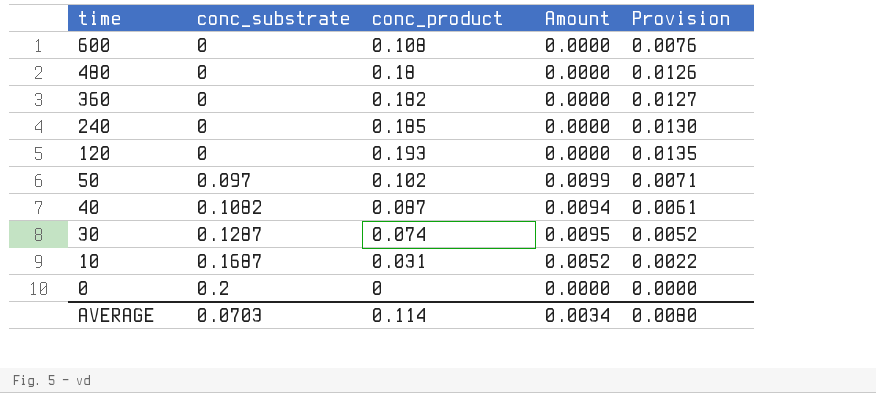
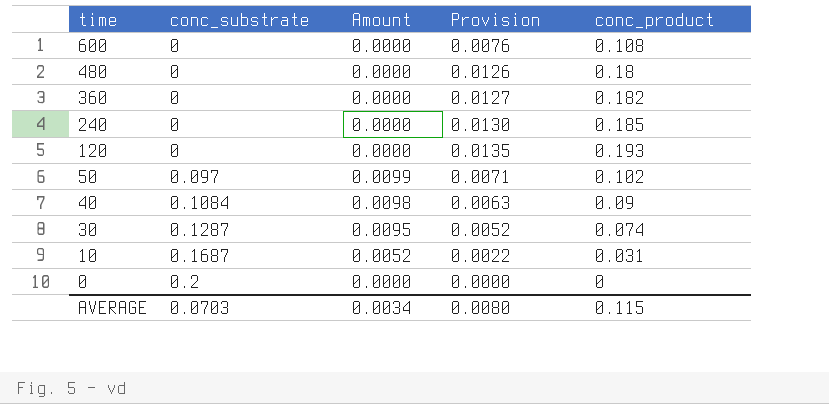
column conc_product | position: 3 -> 5
40 | conc_substrate: 0.1082 -> 0.1084
40 | Amount: 0.0094 -> 0.0098
40 | Provision: 0.0061 -> 0.0063
40 | conc_product: 0.087 -> 0.09
AVERAGE | conc_product: 0.114 -> 0.115

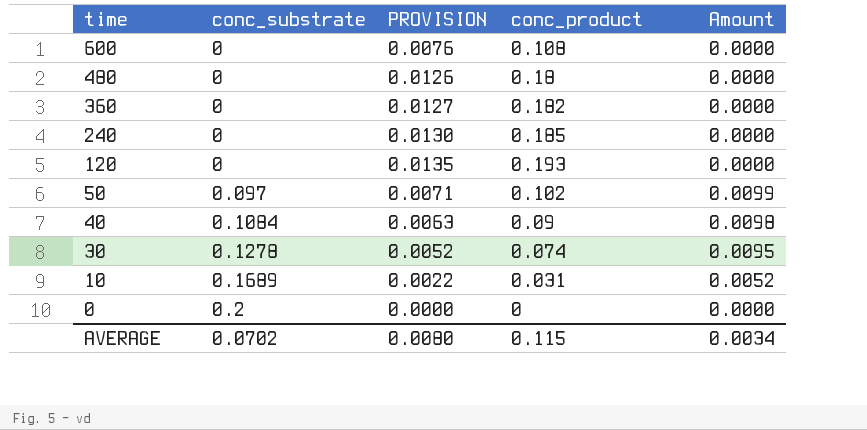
column name: Provision -> PROVISION
column Amount | position: 3 -> 5
30 | conc_substrate: 0.1287 -> 0.1278
10 | conc_substrate: 0.1687 -> 0.1689
AVERAGE | conc_substrate: 0.0703 -> 0.0702

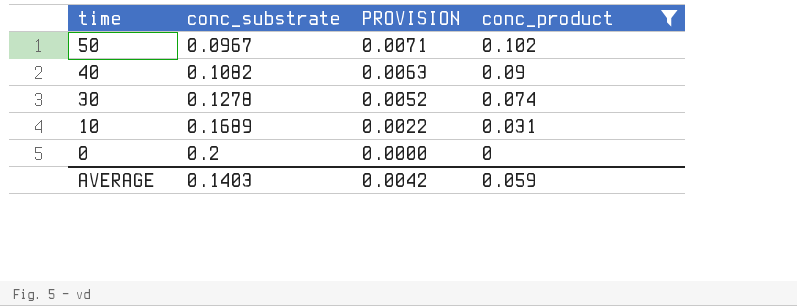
filter: none -> conc_product <= 0.102
column Amount | formula: [conc_substrate] * [conc_product] -> none
50 | conc_substrate: 0.097 -> 0.0967
40 | conc_substrate: 0.1084 -> 0.1082
AVERAGE | conc_substrate: 0.0702 -> 0.1403
AVERAGE | PROVISION: 0.0080 -> 0.0042
AVERAGE | conc_product: 0.115 -> 0.059

